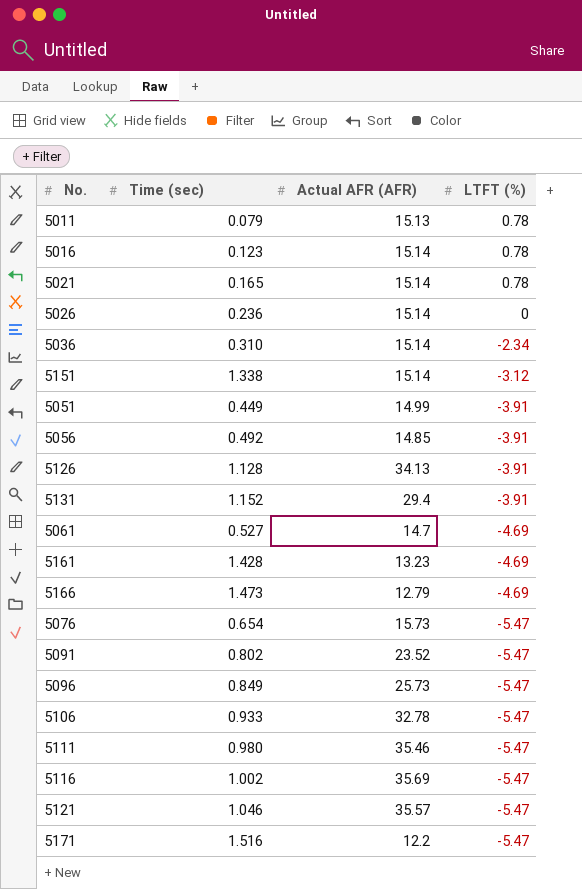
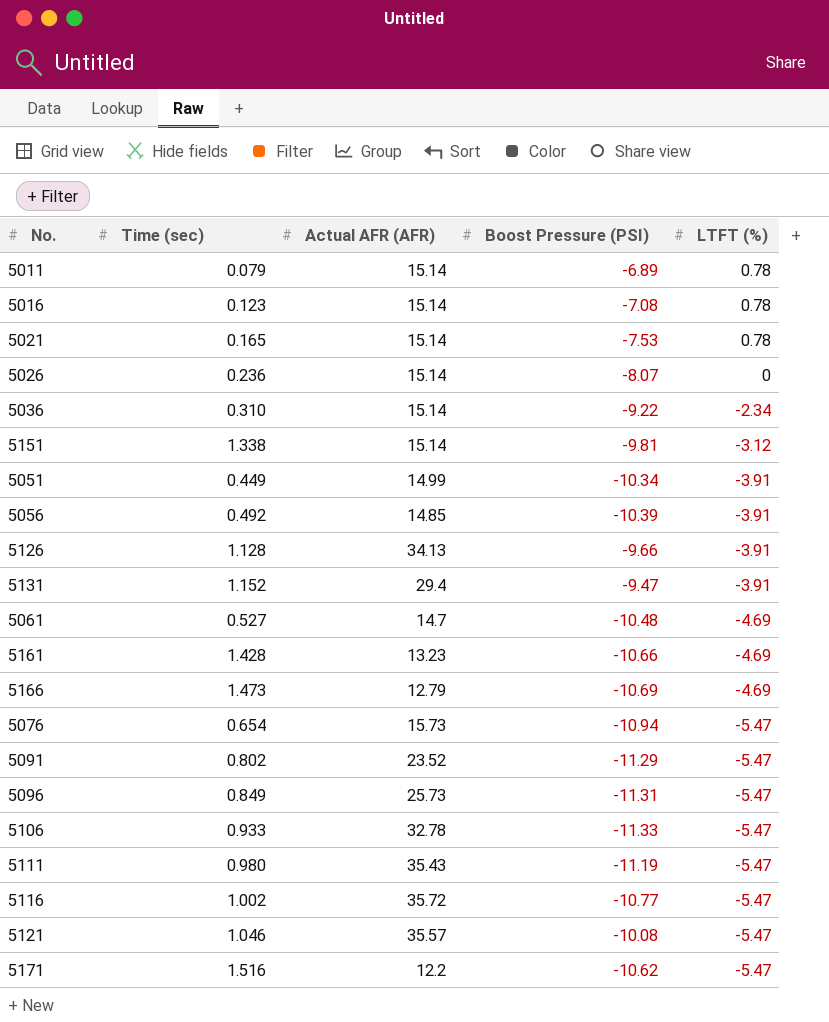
column Boost Pressure (PSI) | position: none -> 4
5011 | Actual AFR (AFR): 15.13 -> 15.14
5111 | Actual AFR (AFR): 35.46 -> 35.43
5116 | Actual AFR (AFR): 35.69 -> 35.72

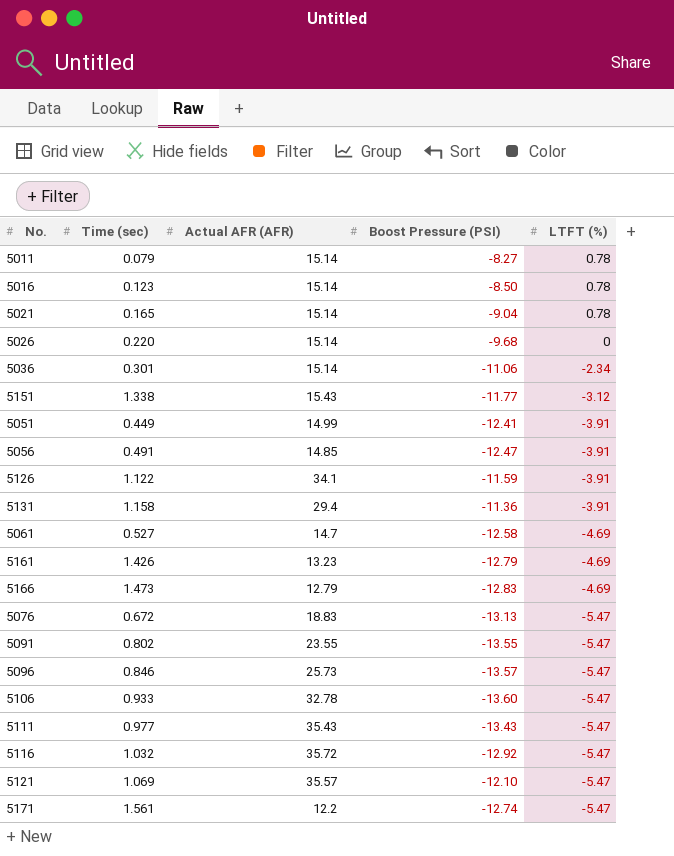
5011 | Boost Pressure (PSI): -6.89 -> -8.27
5016 | Boost Pressure (PSI): -7.08 -> -8.50
5021 | Boost Pressure (PSI): -7.53 -> -9.04
5026 | Time (sec): 0.236 -> 0.220
5026 | Boost Pressure (PSI): -8.07 -> -9.68
5036 | Time (sec): 0.310 -> 0.301
5036 | Boost Pressure (PSI): -9.22 -> -11.06
5151 | Actual AFR (AFR): 15.14 -> 15.43
5151 | Boost Pressure (PSI): -9.81 -> -11.77
5051 | Boost Pressure (PSI): -10.34 -> -12.41
5056 | Time (sec): 0.492 -> 0.491
5056 | Boost Pressure (PSI): -10.39 -> -12.47
5126 | Time (sec): 1.128 -> 1.122
5126 | Actual AFR (AFR): 34.13 -> 34.1
5126 | Boost Pressure (PSI): -9.66 -> -11.59
5131 | Time (sec): 1.152 -> 1.158
5131 | Boost Pressure (PSI): -9.47 -> -11.36
5061 | Boost Pressure (PSI): -10.48 -> -12.58
5161 | Time (sec): 1.428 -> 1.426
5161 | Boost Pressure (PSI): -10.66 -> -12.79
5166 | Boost Pressure (PSI): -10.69 -> -12.83
5076 | Time (sec): 0.654 -> 0.672
5076 | Actual AFR (AFR): 15.73 -> 18.83
5076 | Boost Pressure (PSI): -10.94 -> -13.13
5091 | Actual AFR (AFR): 23.52 -> 23.55
5091 | Boost Pressure (PSI): -11.29 -> -13.55
5096 | Time (sec): 0.849 -> 0.846
5096 | Boost Pressure (PSI): -11.31 -> -13.57
5106 | Boost Pressure (PSI): -11.33 -> -13.60
5111 | Time (sec): 0.980 -> 0.977
5111 | Boost Pressure (PSI): -11.19 -> -13.43
5116 | Time (sec): 1.002 -> 1.032
5116 | Boost Pressure (PSI): -10.77 -> -12.92
5121 | Time (sec): 1.046 -> 1.069
5121 | Boost Pressure (PSI): -10.08 -> -12.10
5171 | Time (sec): 1.516 -> 1.561
5171 | Boost Pressure (PSI): -10.62 -> -12.74

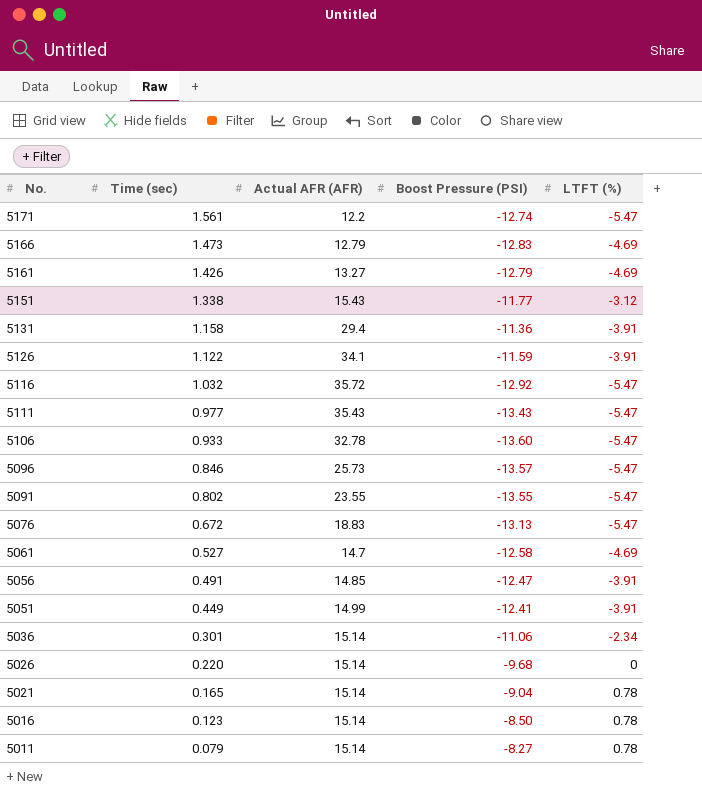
row order: LTFT (%) descending -> No. descending
row 5121: 1.069 | 35.57 | -12.10 | -5.47 -> none
5161 | Actual AFR (AFR): 13.23 -> 13.27

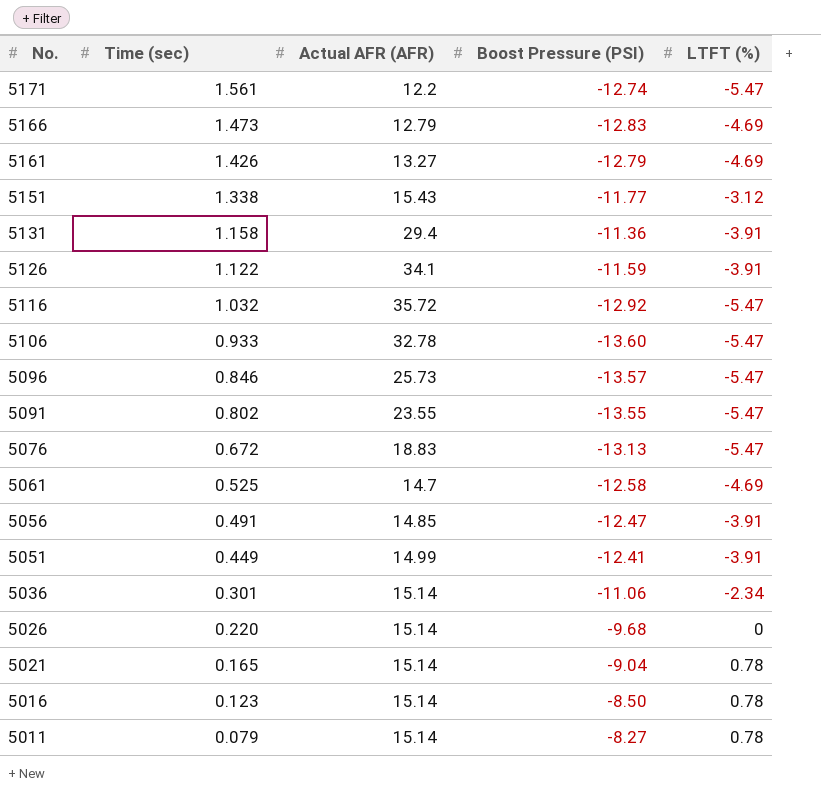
row 5111: 0.977 | 35.43 | -13.43 | -5.47 -> none
5061 | Time (sec): 0.527 -> 0.525

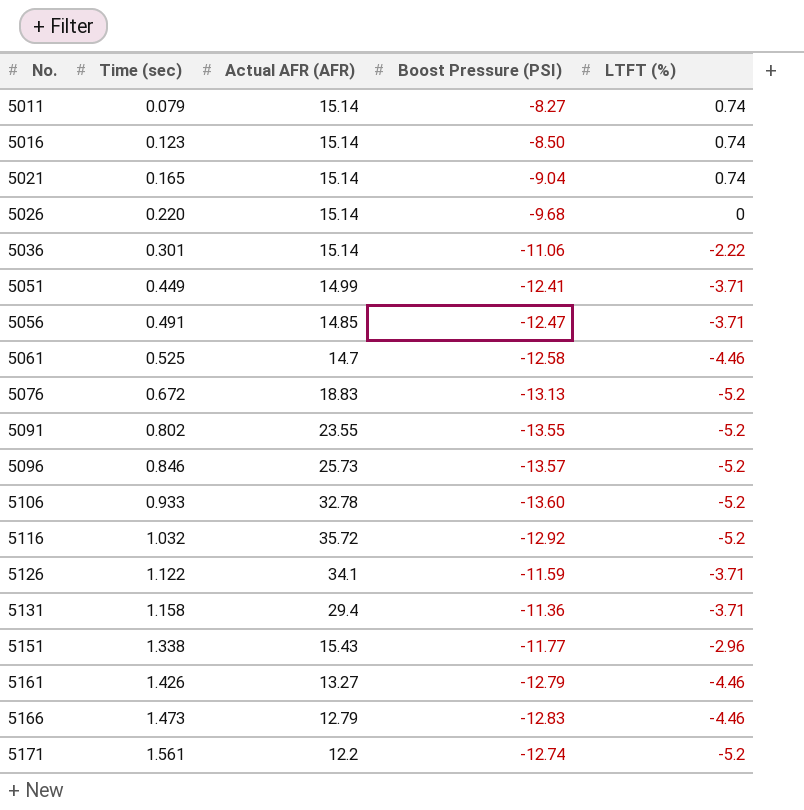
row order: No. descending -> No. ascending
5011 | LTFT (%): 0.78 -> 0.74
5016 | LTFT (%): 0.78 -> 0.74
5021 | LTFT (%): 0.78 -> 0.74
5036 | LTFT (%): -2.34 -> -2.22
5051 | LTFT (%): -3.91 -> -3.71
5056 | LTFT (%): -3.91 -> -3.71
5061 | LTFT (%): -4.69 -> -4.46
5076 | LTFT (%): -5.47 -> -5.2
5091 | LTFT (%): -5.47 -> -5.2
5096 | LTFT (%): -5.47 -> -5.2
5106 | LTFT (%): -5.47 -> -5.2
5116 | LTFT (%): -5.47 -> -5.2
5126 | LTFT (%): -3.91 -> -3.71
5131 | LTFT (%): -3.91 -> -3.71
5151 | LTFT (%): -3.12 -> -2.96
5161 | LTFT (%): -4.69 -> -4.46
5166 | LTFT (%): -4.69 -> -4.46
5171 | LTFT (%): -5.47 -> -5.2

